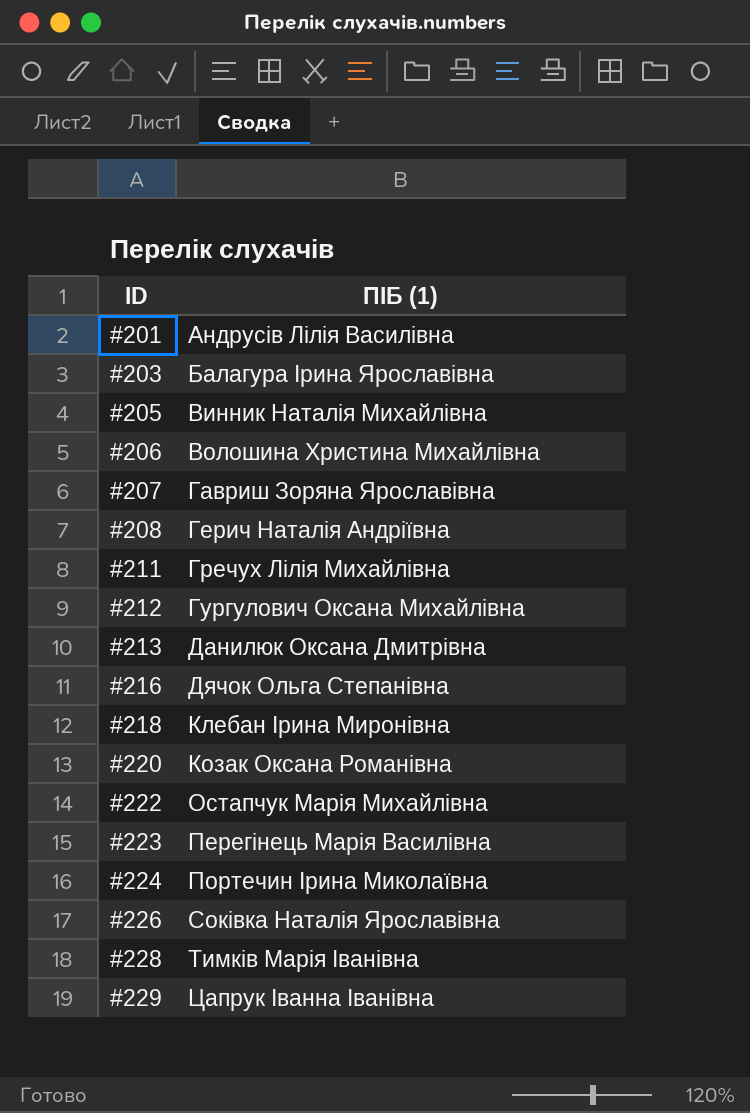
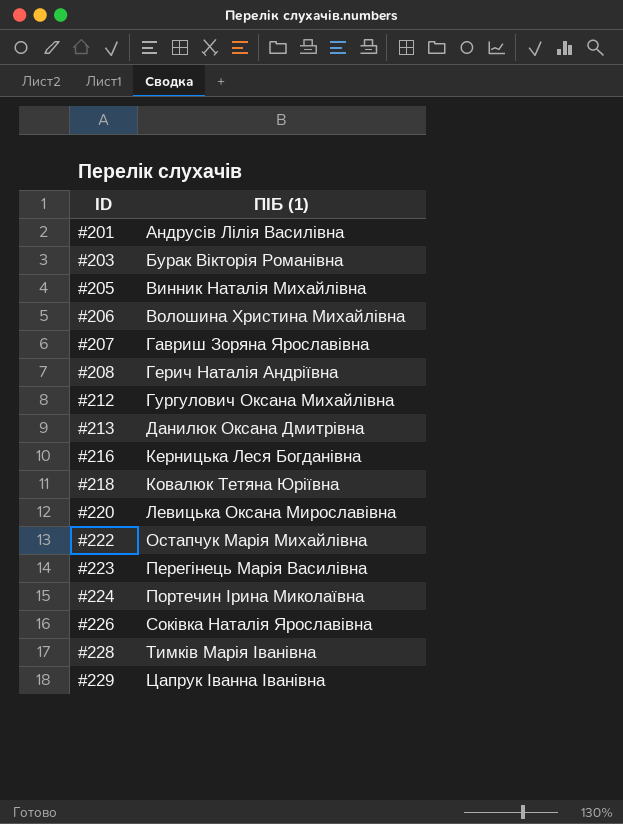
row #211: Гречух Лілія Михайлівна -> none
#203 | ПІБ (1): Балагура Ірина Ярославівна -> Бурак Вікторія Романівна
#216 | ПІБ (1): Дячок Ольга Степанівна -> Керницька Леся Богданівна
#218 | ПІБ (1): Клебан Ірина Миронівна -> Ковалюк Тетяна Юріївна
#220 | ПІБ (1): Козак Оксана Романівна -> Левицька Оксана Мирославівна

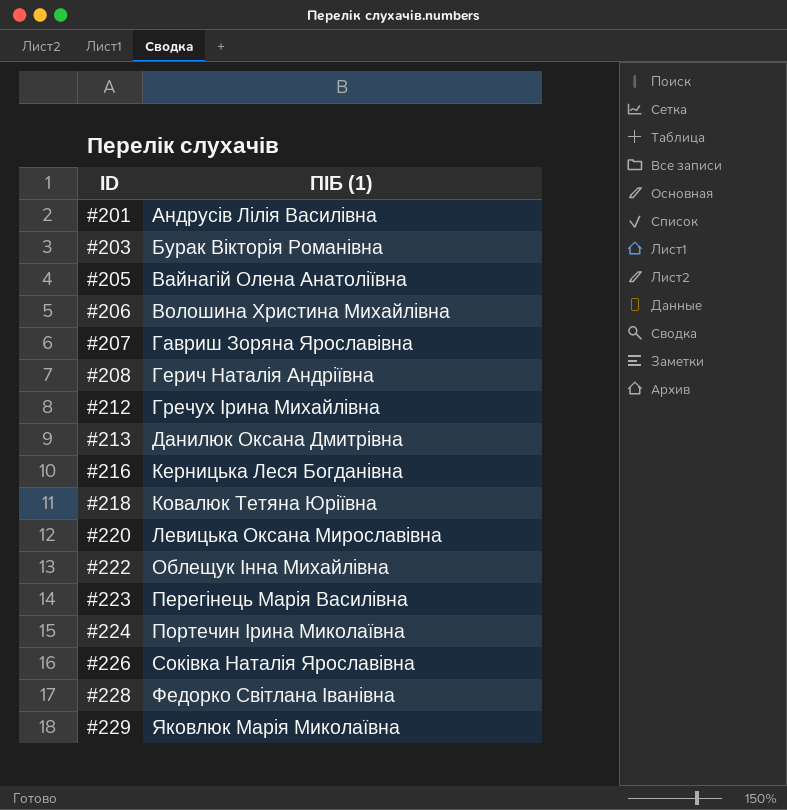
#205 | ПІБ (1): Винник Наталія Михайлівна -> Вайнагій Олена Анатоліївна
#212 | ПІБ (1): Гургулович Оксана Михайлівна -> Гречух Ірина Михайлівна
#222 | ПІБ (1): Остапчук Марія Михайлівна -> Облещук Інна Михайлівна
#228 | ПІБ (1): Тимків Марія Іванівна -> Федорко Світлана Іванівна
#229 | ПІБ (1): Цапрук Іванна Іванівна -> Яковлюк Марія Миколаївна

